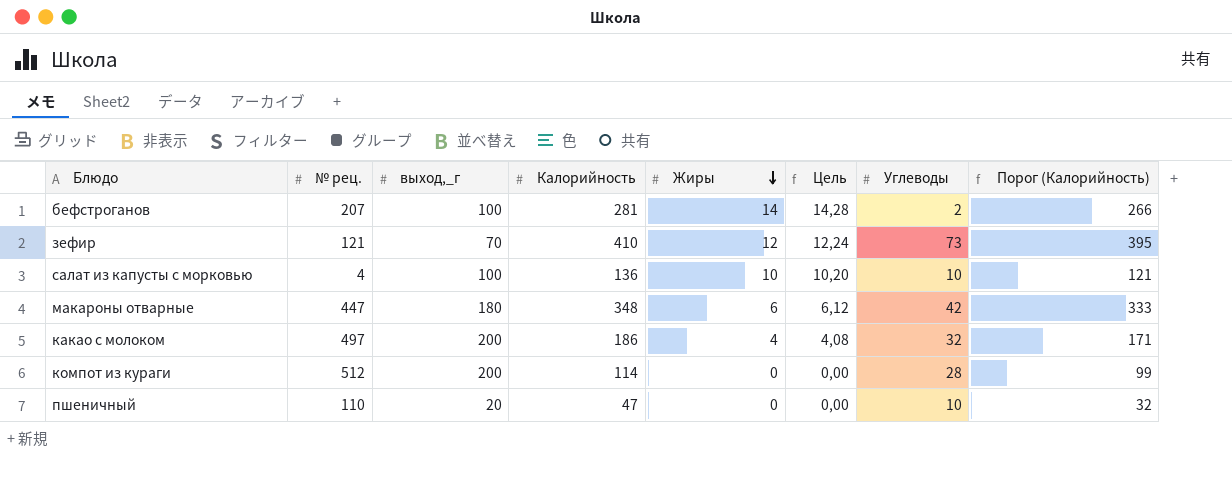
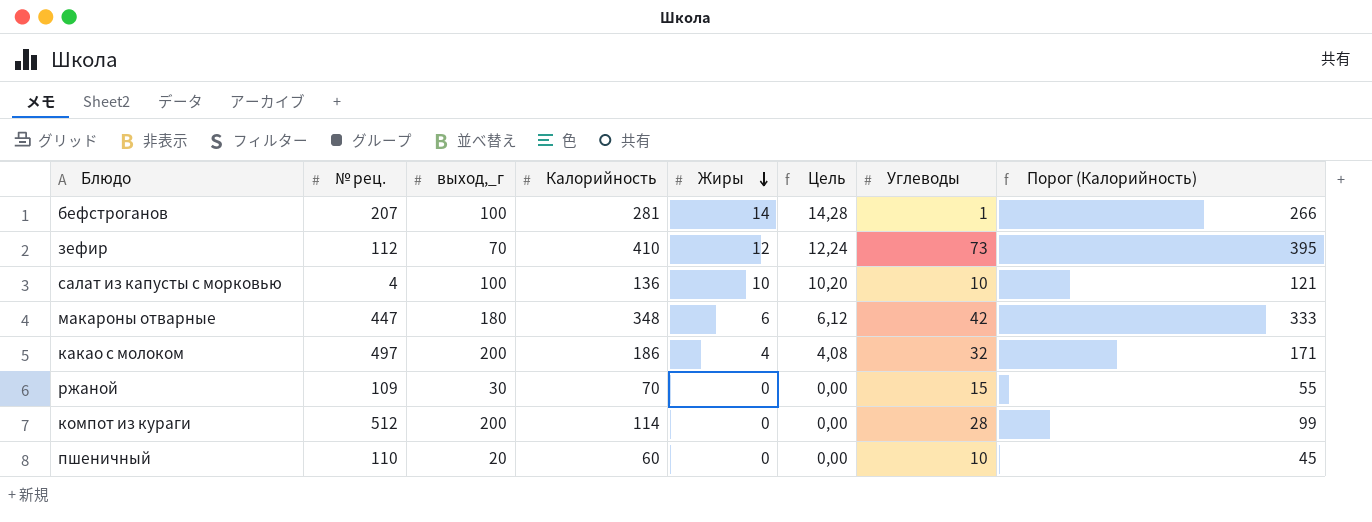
бефстроганов | Углеводы: 2 -> 1
зефир | № рец.: 121 -> 112
row ржаной: none -> 109 | 30 | 70 | 0 | 0,00 | 15 | 55
пшеничный | Калорийность: 47 -> 60
пшеничный | Порог (Калорийность): 32 -> 45

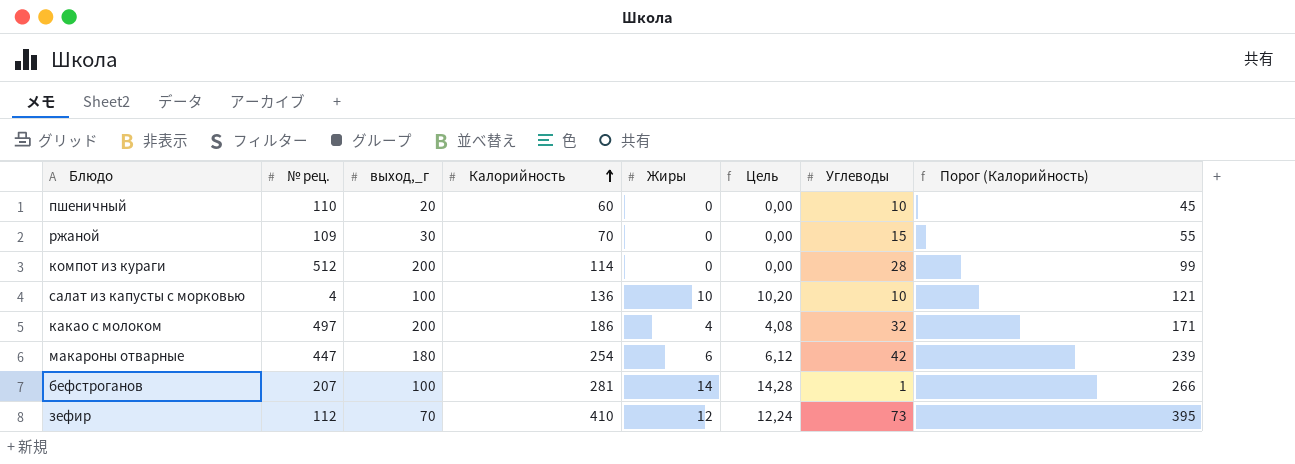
row order: Жиры descending -> Калорийность ascending
макароны отварные | Калорийность: 348 -> 254
макароны отварные | Порог (Калорийность): 333 -> 239

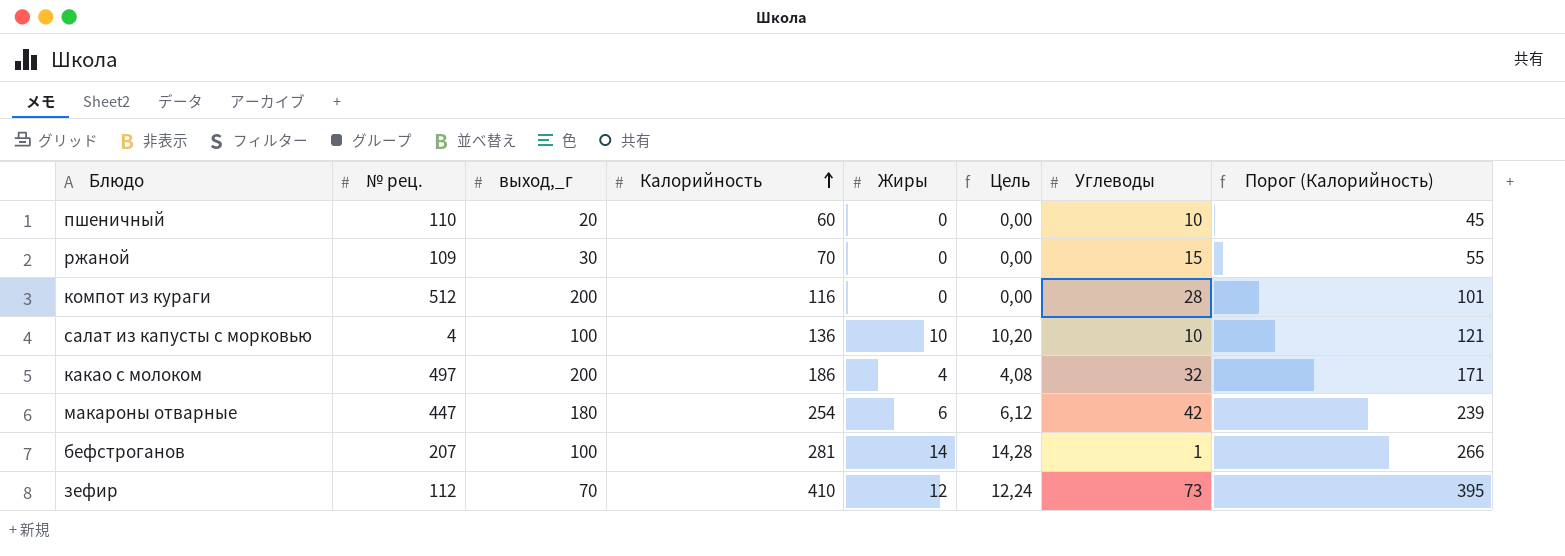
компот из кураги | Калорийность: 114 -> 116
компот из кураги | Порог (Калорийность): 99 -> 101

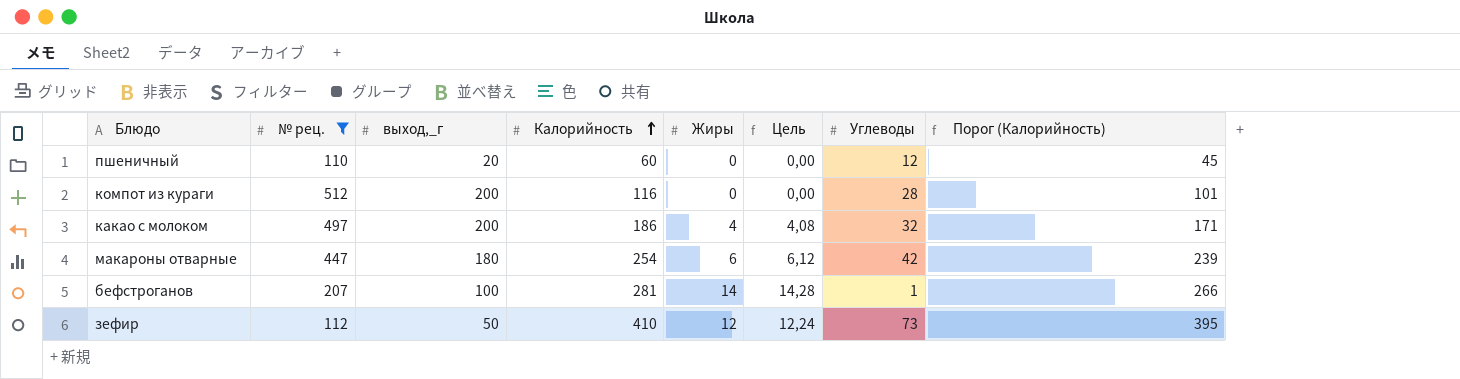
filter: none -> № рец. >= 110
пшеничный | Углеводы: 10 -> 12
зефир | выход,_г: 70 -> 50

